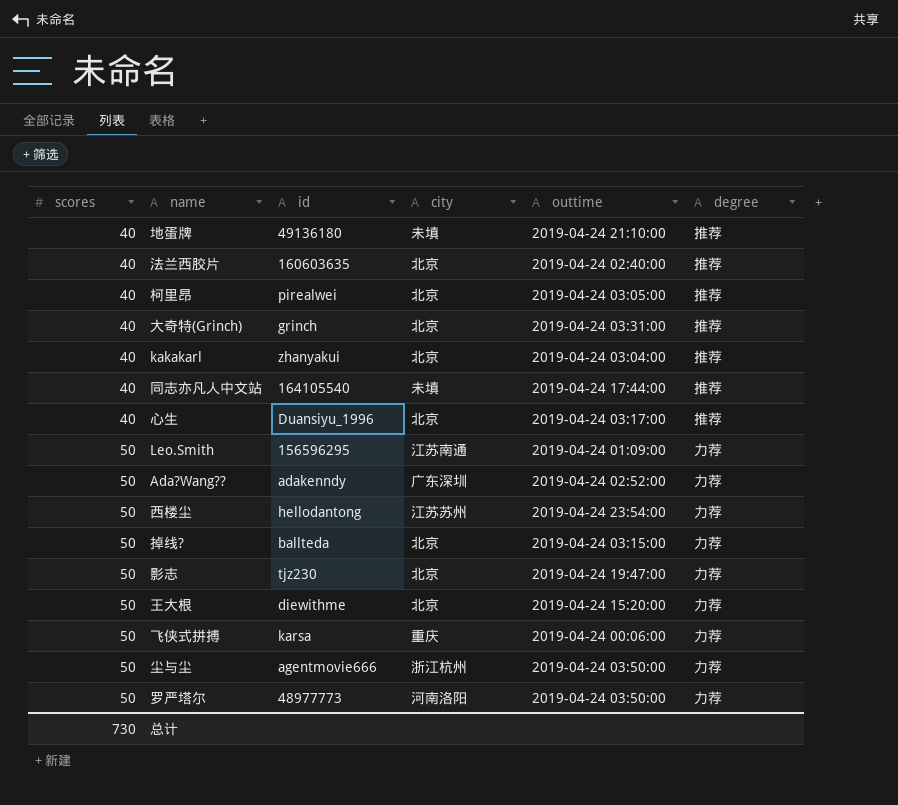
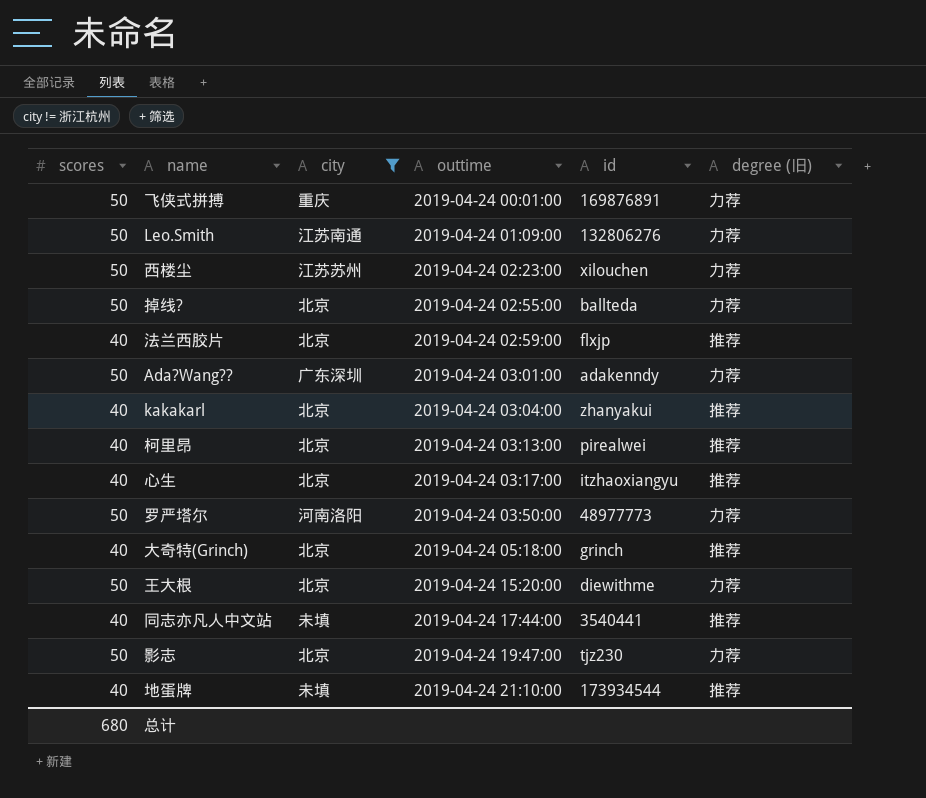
filter: none -> city != 浙江杭州
row order: scores ascending -> outtime ascending
column id | position: 3 -> 5
column name: degree -> degree (旧)
飞侠式拼搏 | outtime: 2019-04-24 00:06:00 -> 2019-04-24 00:01:00
飞侠式拼搏 | id: karsa -> 169876891
Leo.Smith | id: 156596295 -> 132806276
西楼尘 | outtime: 2019-04-24 23:54:00 -> 2019-04-24 02:23:00
西楼尘 | id: hellodantong -> xilouchen
掉线? | outtime: 2019-04-24 03:15:00 -> 2019-04-24 02:55:00
法兰西胶片 | outtime: 2019-04-24 02:40:00 -> 2019-04-24 02:59:00
法兰西胶片 | id: 160603635 -> flxjp
Ada?Wang?? | outtime: 2019-04-24 02:52:00 -> 2019-04-24 03:01:00
柯里昂 | outtime: 2019-04-24 03:05:00 -> 2019-04-24 03:13:00
心生 | id: Duansiyu_1996 -> itzhaoxiangyu
大奇特(Grinch) | outtime: 2019-04-24 03:31:00 -> 2019-04-24 05:18:00
同志亦凡人中文站 | id: 164105540 -> 3540441
地蛋牌 | id: 49136180 -> 173934544
总计 | scores: 730 -> 680

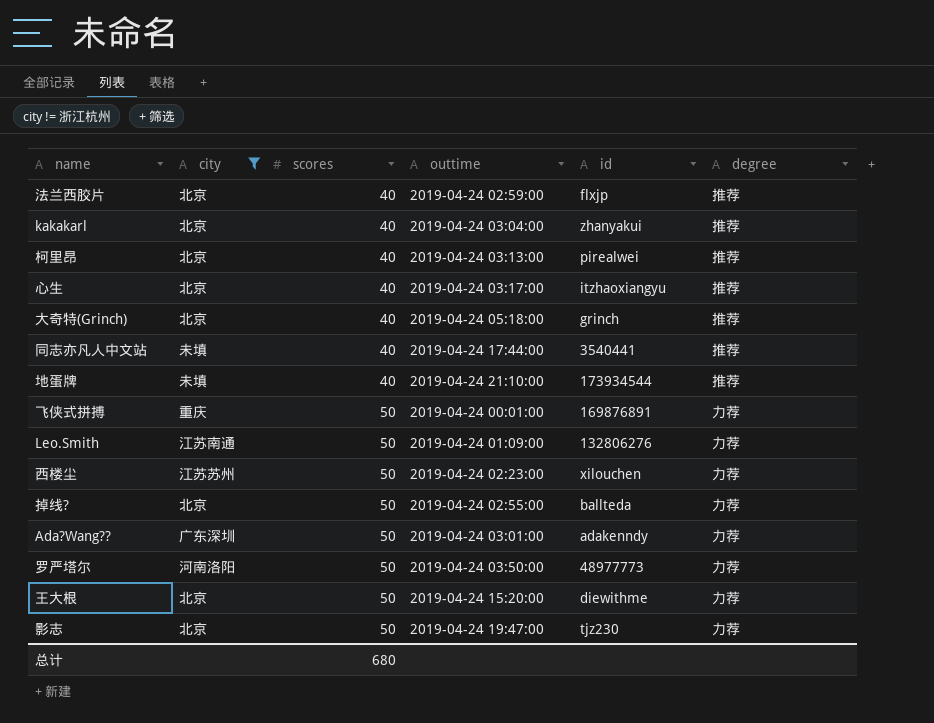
row order: outtime ascending -> scores ascending
column scores | position: 1 -> 3
column name: degree (旧) -> degree

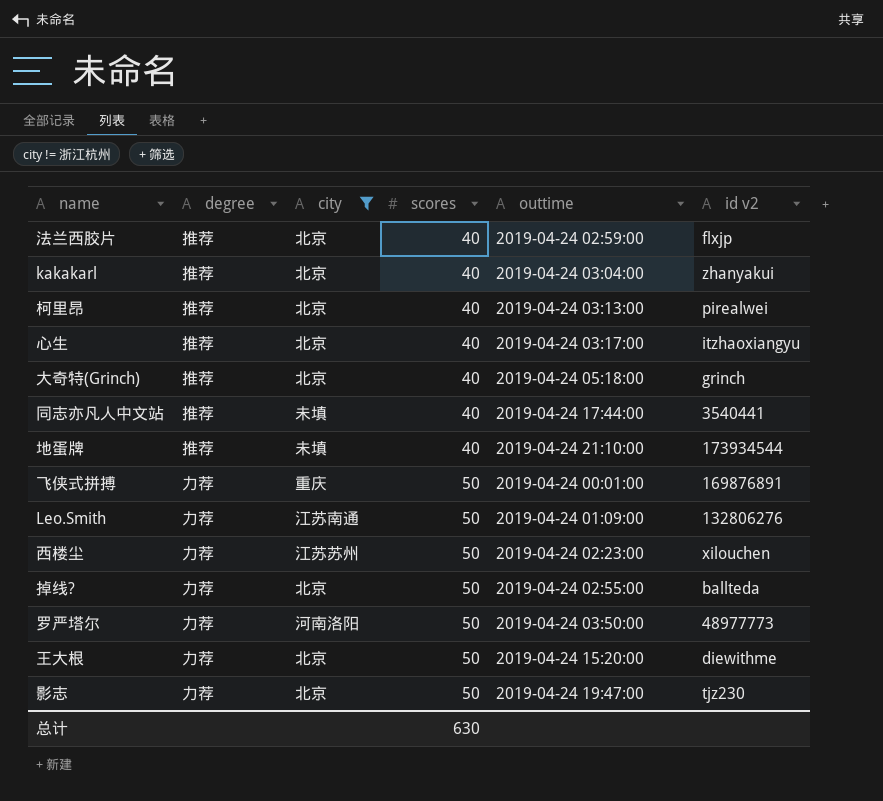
column degree | position: 6 -> 2
column name: id -> id v2
row Ada?Wang??: 广东深圳 | 50 | 2019-04-24 03:01:00 | adakenndy | 力荐 -> none
总计 | scores: 680 -> 630

